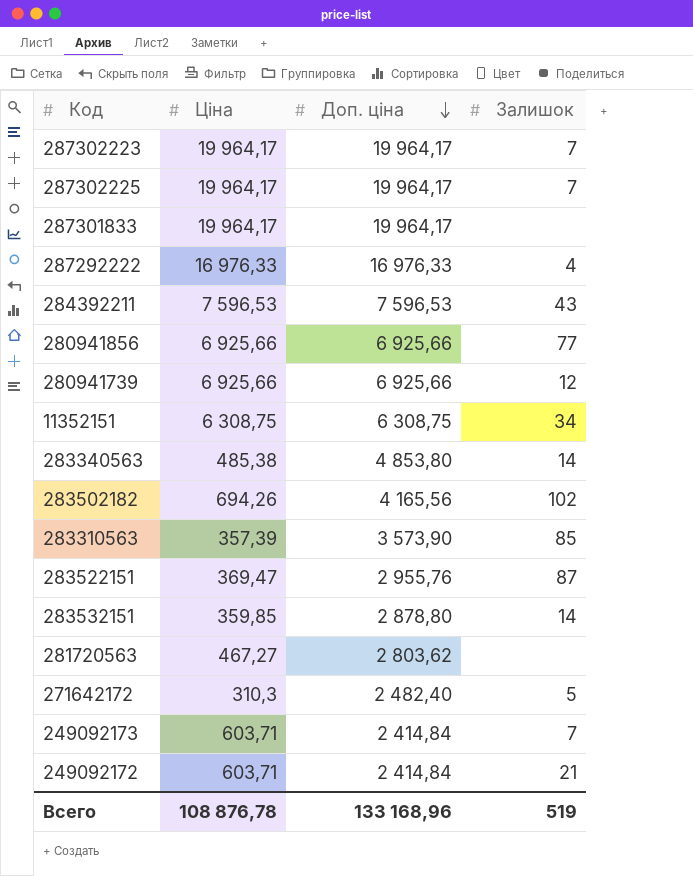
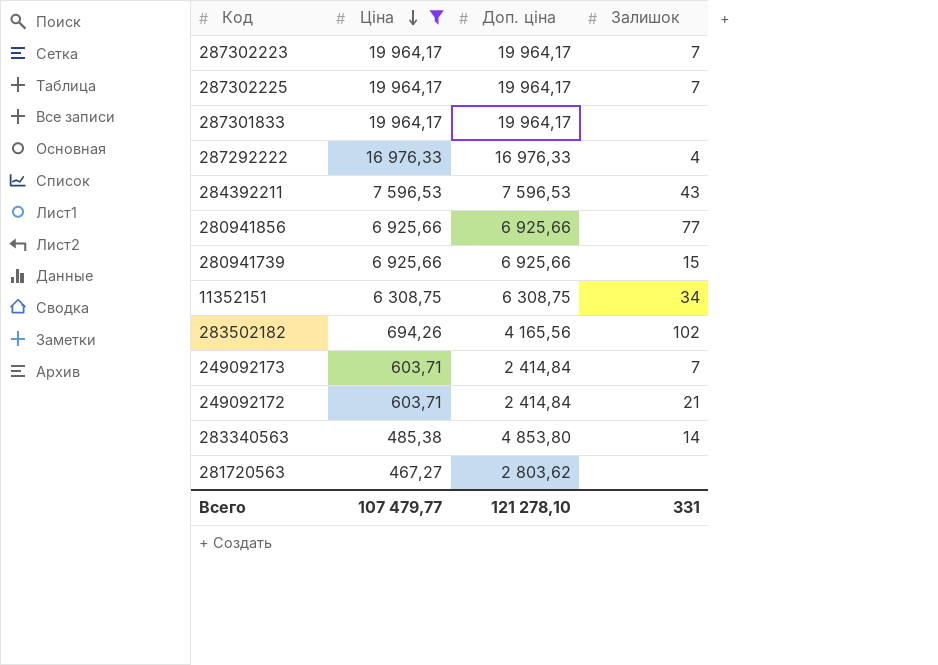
filter: none -> Ціна >= 467,27
row order: Доп. ціна descending -> Ціна descending
280941739 | Залишок: 12 -> 15
Всего | Ціна: 108 876,78 -> 107 479,77
Всего | Доп. ціна: 133 168,96 -> 121 278,10
Всего | Залишок: 519 -> 331

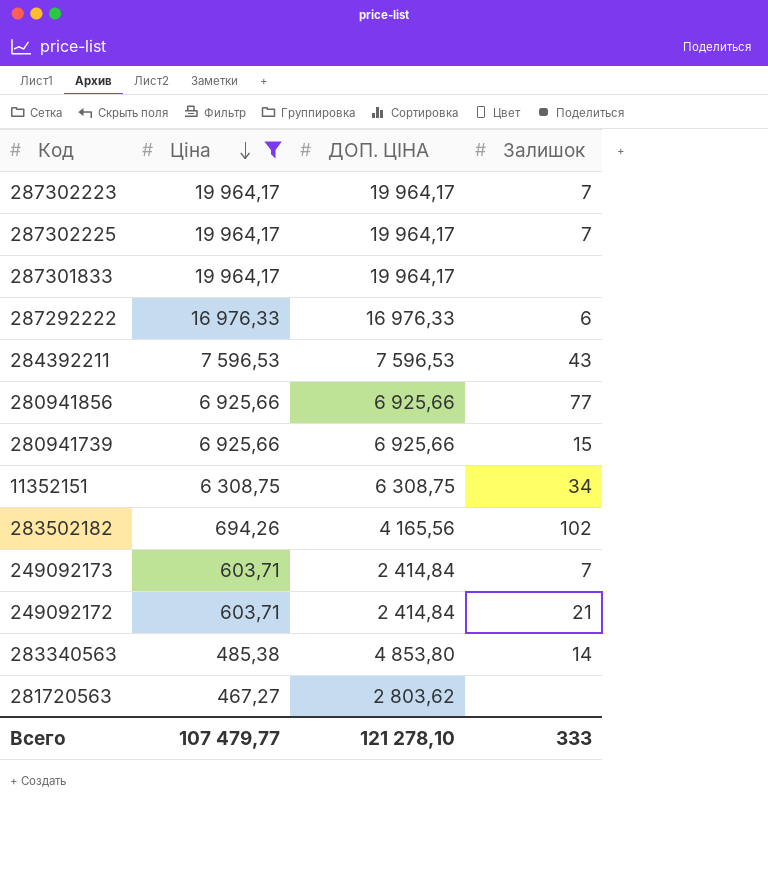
column name: Доп. ціна -> ДОП. ЦІНА
287292222 | Залишок: 4 -> 6
Всего | Залишок: 331 -> 333

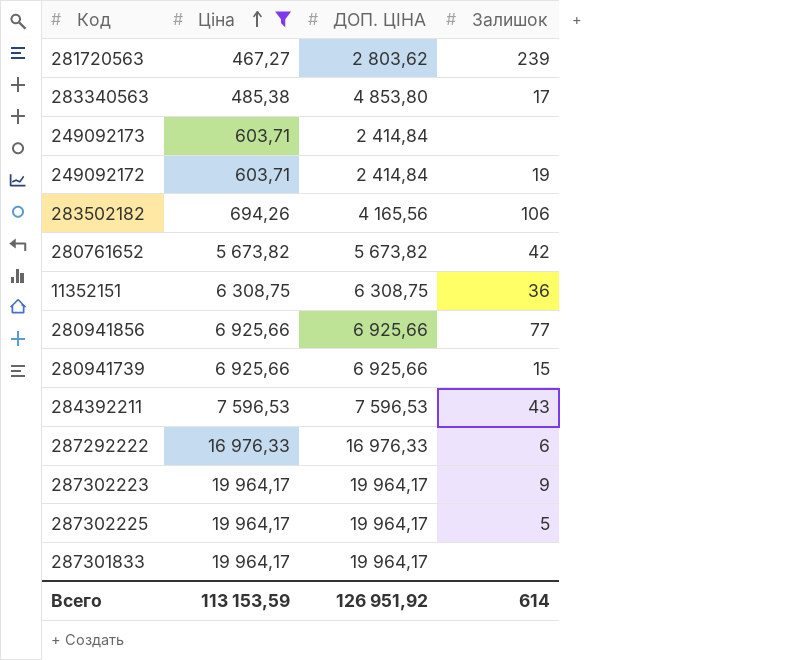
row order: Ціна descending -> Ціна ascending
281720563 | Залишок: none -> 239
283340563 | Залишок: 14 -> 17
249092173 | Залишок: 7 -> none
249092172 | Залишок: 21 -> 19
283502182 | Залишок: 102 -> 106
row 280761652: none -> 5 673,82 | 5 673,82 | 42
11352151 | Залишок: 34 -> 36
287302223 | Залишок: 7 -> 9
287302225 | Залишок: 7 -> 5
Всего | Ціна: 107 479,77 -> 113 153,59
Всего | ДОП. ЦІНА: 121 278,10 -> 126 951,92
Всего | Залишок: 333 -> 614

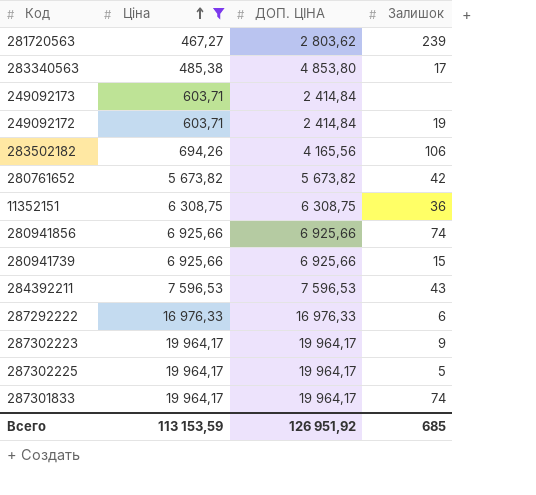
280941856 | Залишок: 77 -> 74
287301833 | Залишок: none -> 74
Всего | Залишок: 614 -> 685

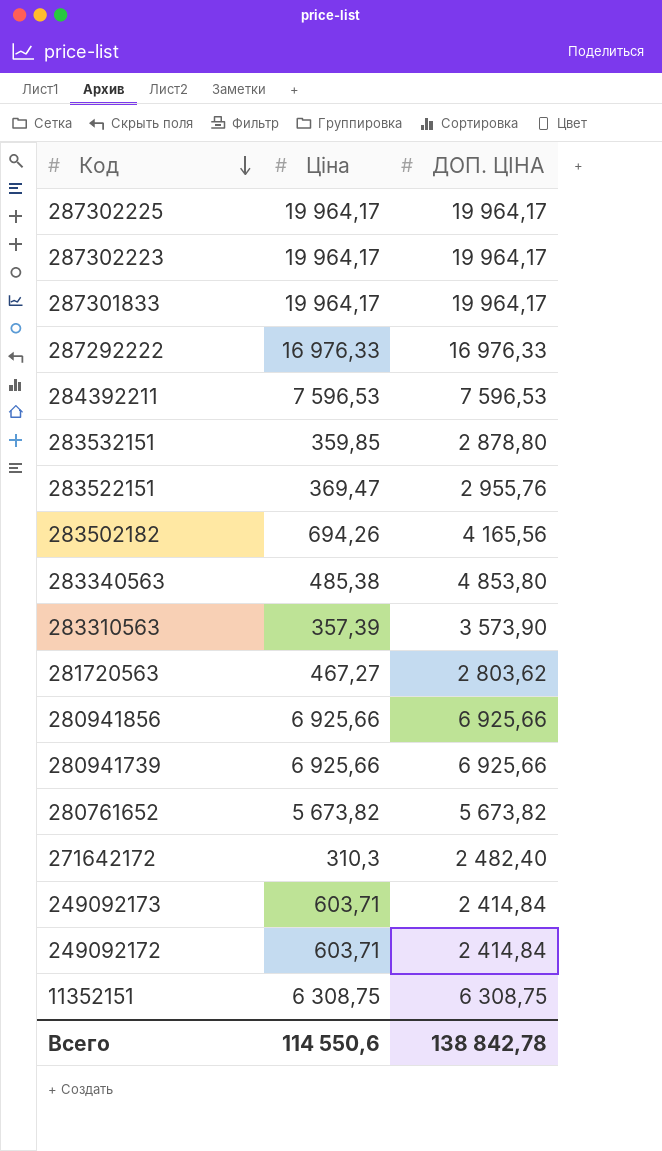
filter: Ціна >= 467,27 -> none
row order: Ціна ascending -> Код descending
column Залишок | position: 4 -> none
Всего | Ціна: 113 153,59 -> 114 550,6
Всего | ДОП. ЦІНА: 126 951,92 -> 138 842,78

